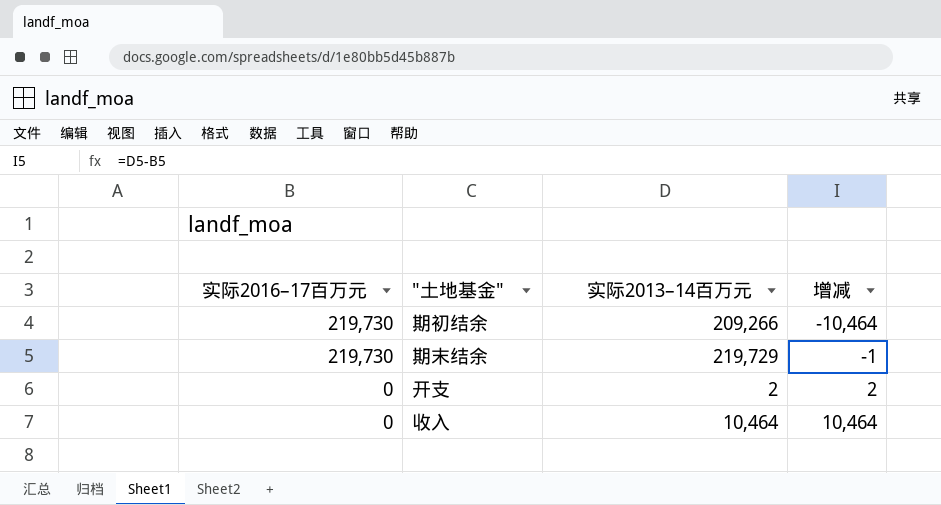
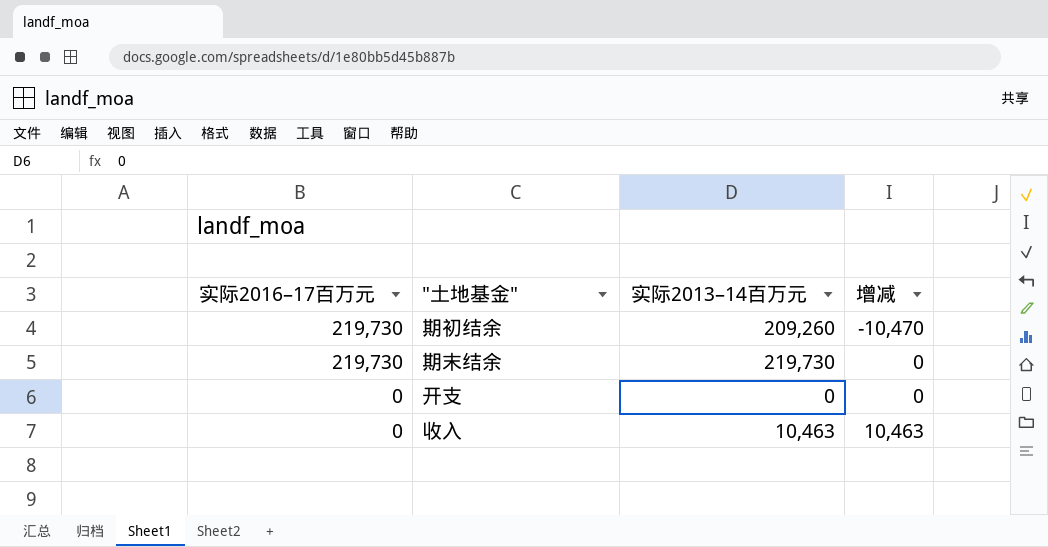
期初结余 | 实际2013–14百万元: 209,266 -> 209,260
期初结余 | 增减: -10,464 -> -10,470
期末结余 | 实际2013–14百万元: 219,729 -> 219,730
期末结余 | 增减: -1 -> 0
开支 | 实际2013–14百万元: 2 -> 0
开支 | 增减: 2 -> 0
收入 | 实际2013–14百万元: 10,464 -> 10,463
收入 | 增减: 10,464 -> 10,463

